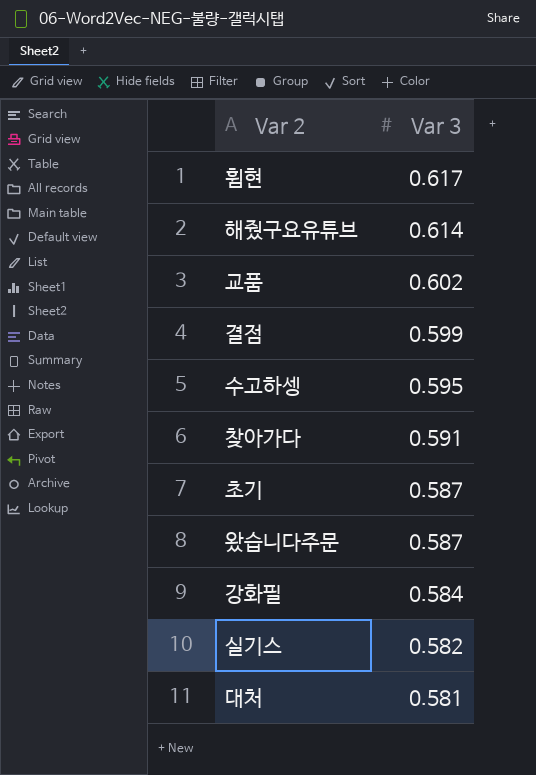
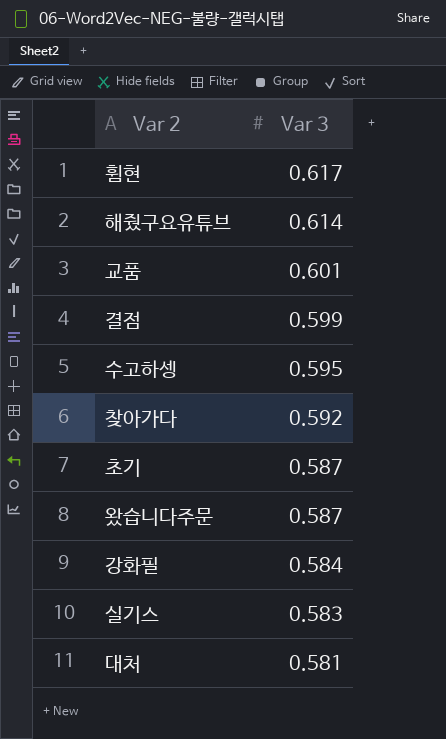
교품 | Var 3: 0.602 -> 0.601
찾아가다 | Var 3: 0.591 -> 0.592
실기스 | Var 3: 0.582 -> 0.583

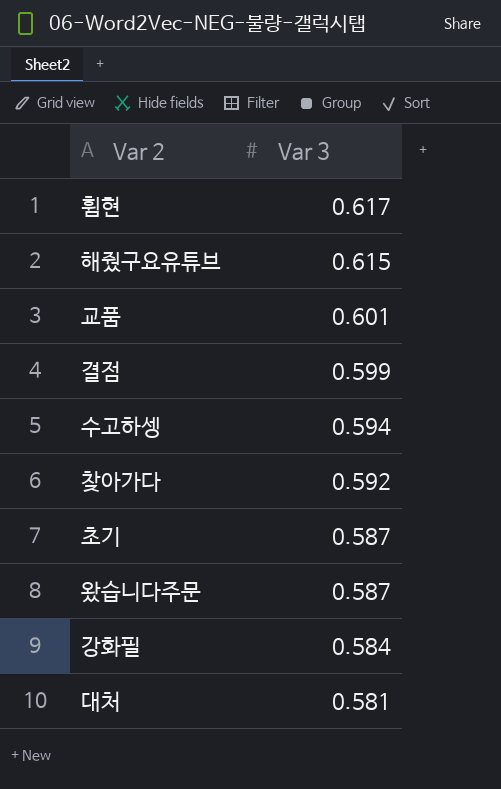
row 실기스: 0.583 -> none
해줬구요유튜브 | Var 3: 0.614 -> 0.615
수고하셍 | Var 3: 0.595 -> 0.594

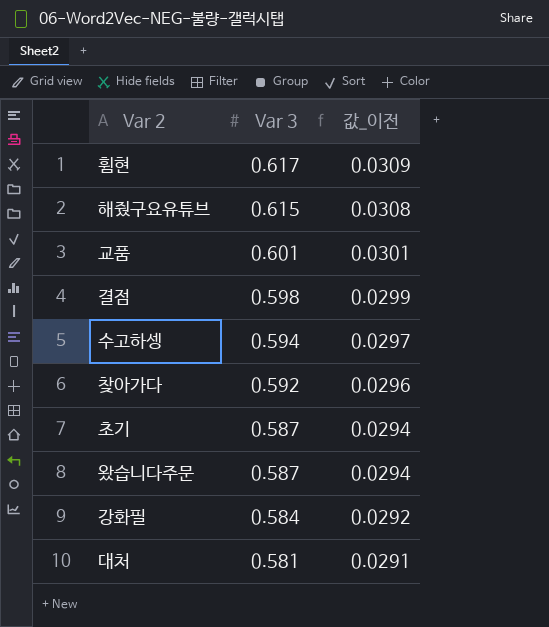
column 값_이전 | formula: none -> [Var 3] * 0.05
결점 | Var 3: 0.599 -> 0.598

